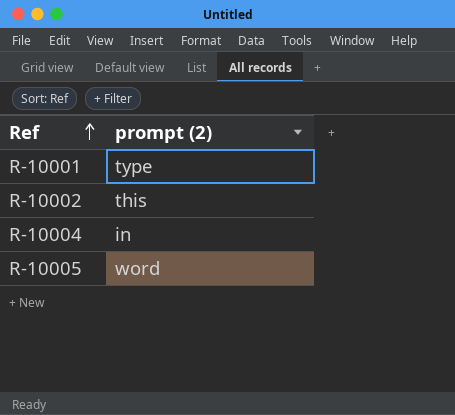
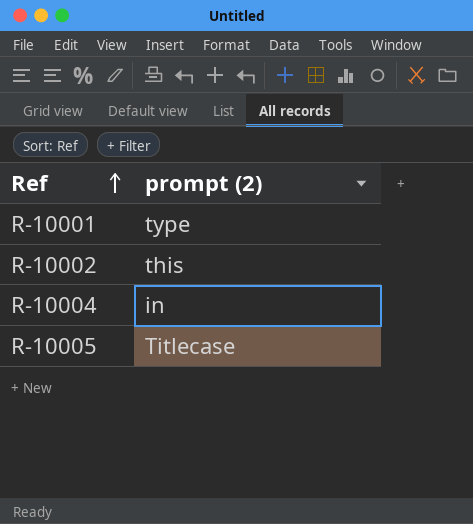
R-10005 | prompt (2): word -> Titlecase

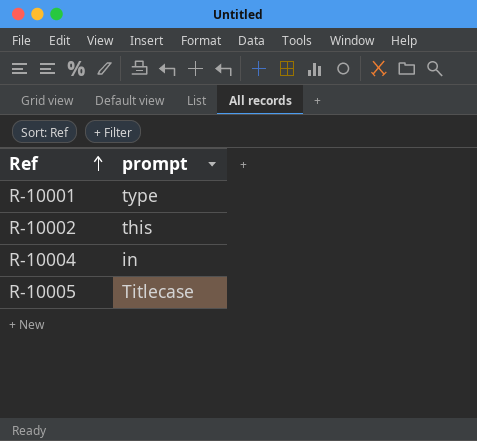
column name: prompt (2) -> prompt

